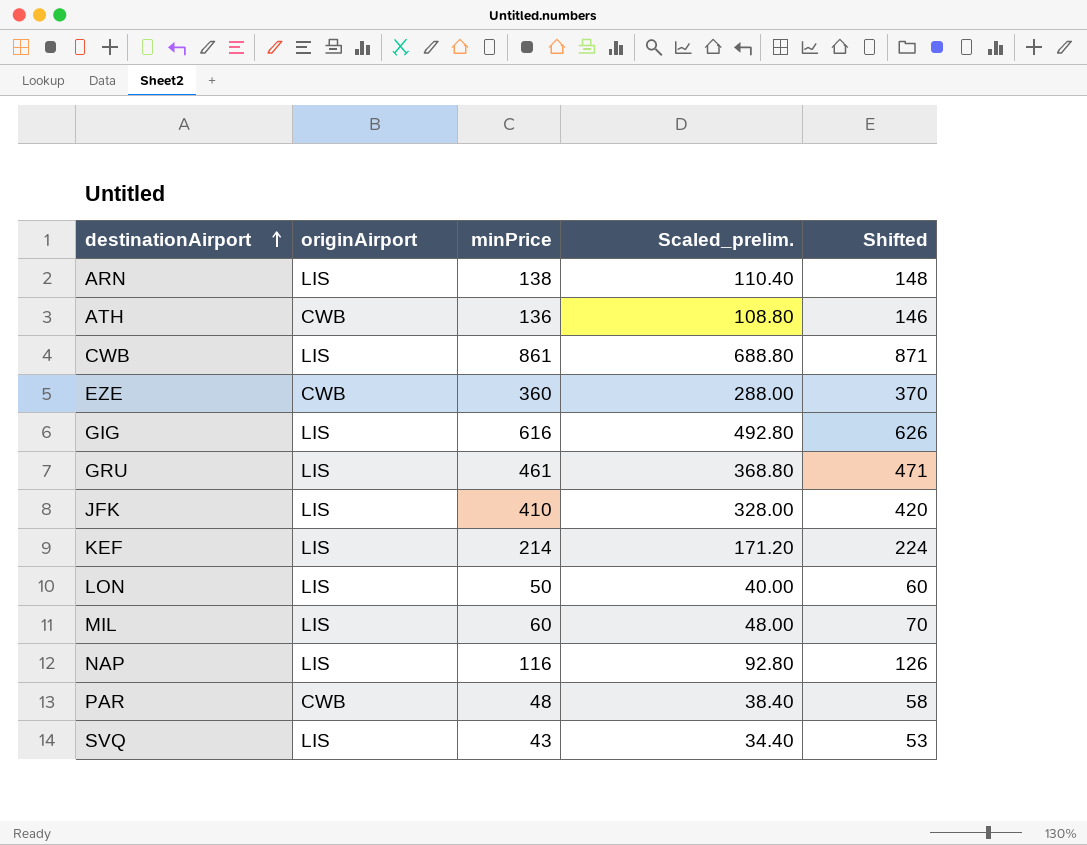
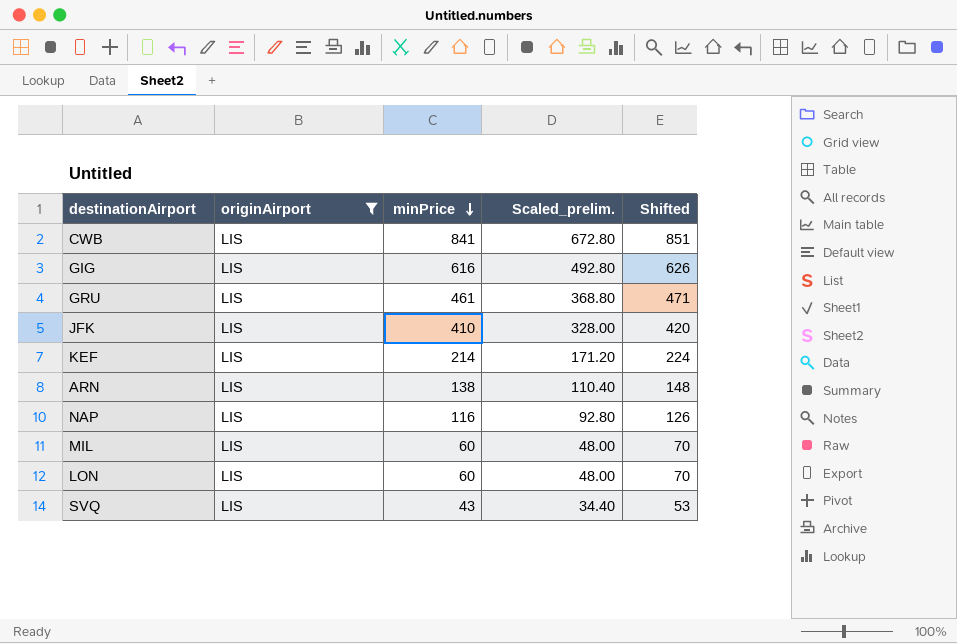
filter: none -> originAirport = LIS
row order: destinationAirport ascending -> minPrice descending
CWB | minPrice: 861 -> 841
CWB | Scaled_prelim.: 688.80 -> 672.80
CWB | Shifted: 871 -> 851
LON | minPrice: 50 -> 60
LON | Scaled_prelim.: 40.00 -> 48.00
LON | Shifted: 60 -> 70

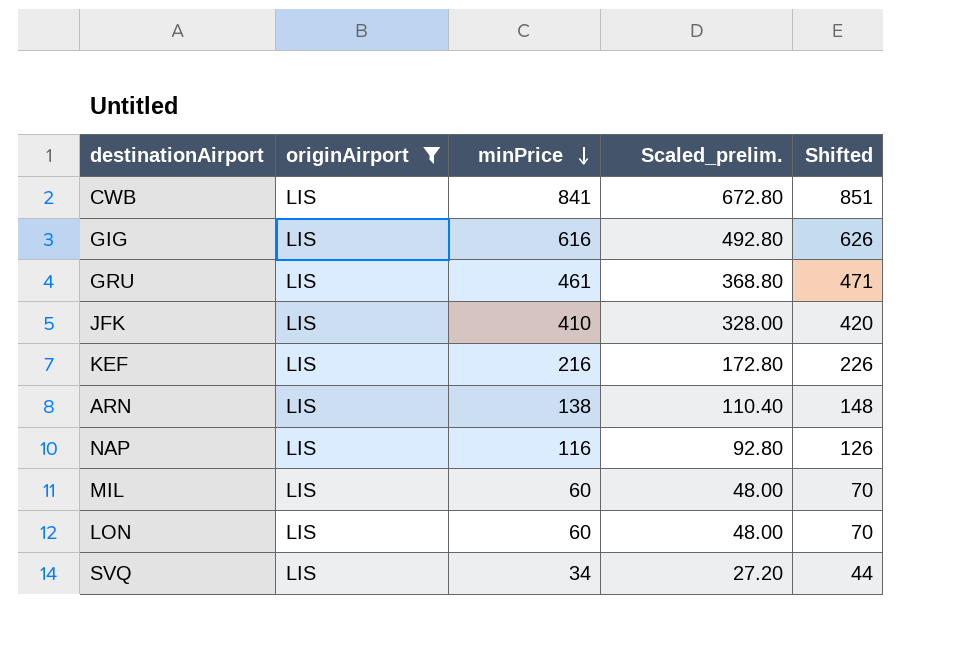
KEF | minPrice: 214 -> 216
KEF | Scaled_prelim.: 171.20 -> 172.80
KEF | Shifted: 224 -> 226
SVQ | minPrice: 43 -> 34
SVQ | Scaled_prelim.: 34.40 -> 27.20
SVQ | Shifted: 53 -> 44

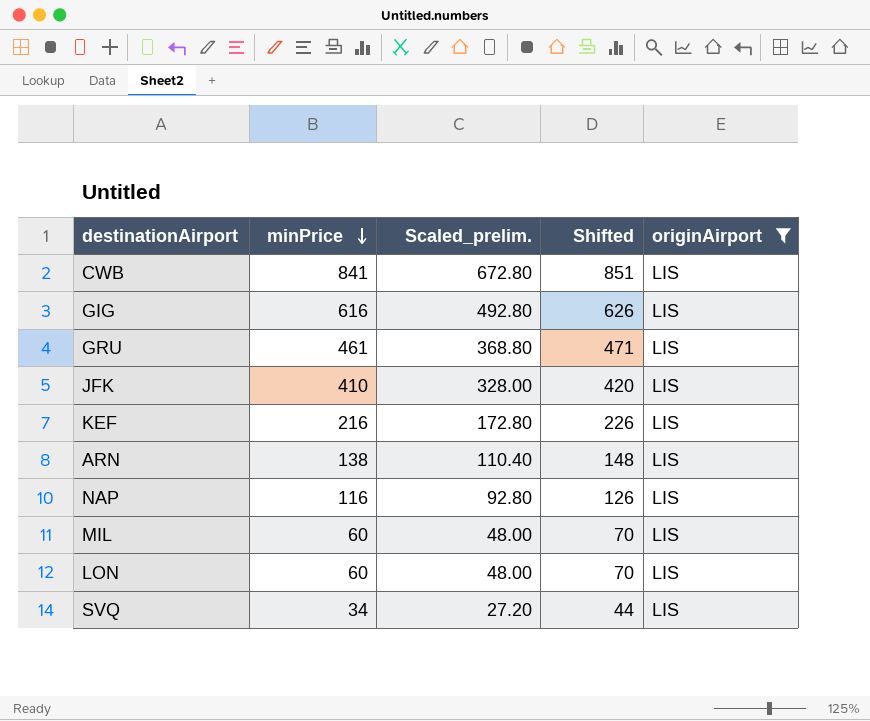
column originAirport | position: 2 -> 5

